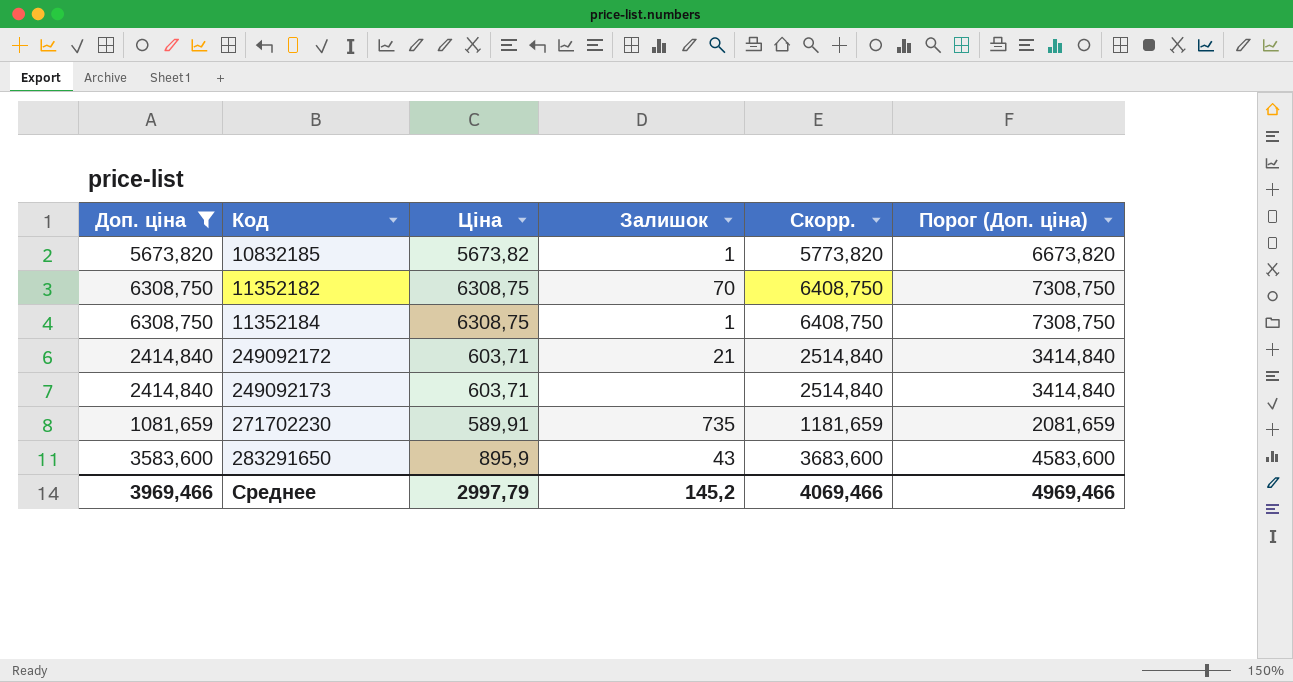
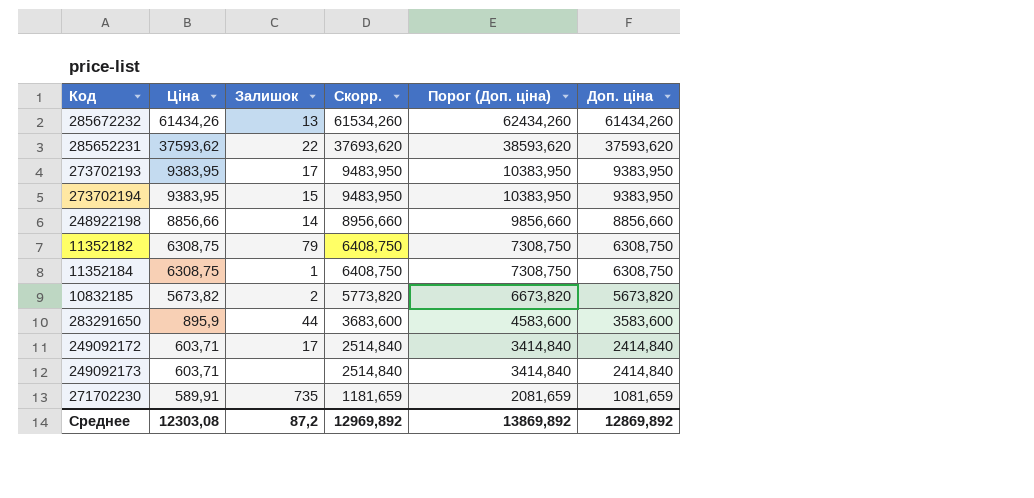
filter: Доп. ціна <= 6308,750 -> none
row order: Код ascending -> Ціна descending
column Доп. ціна | position: 1 -> 6
11352182 | Залишок: 70 -> 79
10832185 | Залишок: 1 -> 2
283291650 | Залишок: 43 -> 44
249092172 | Залишок: 21 -> 17
Среднее | Ціна: 2997,79 -> 12303,08
Среднее | Залишок: 145,2 -> 87,2
Среднее | Скорр.: 4069,466 -> 12969,892
Среднее | Порог (Доп. ціна): 4969,466 -> 13869,892
Среднее | Доп. ціна: 3969,466 -> 12869,892

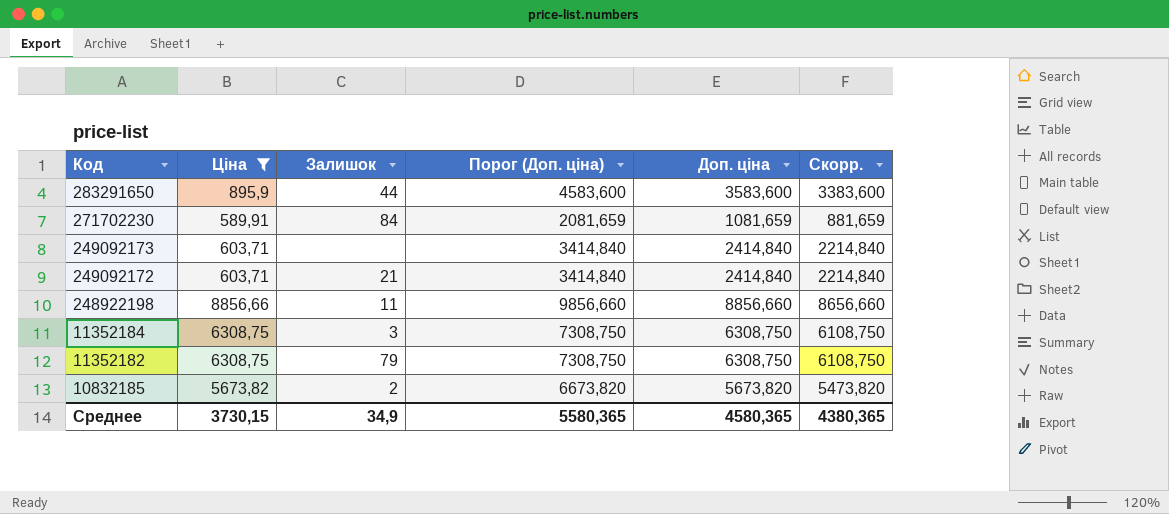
filter: none -> Ціна <= 8856,66
row order: Ціна descending -> Код descending
column Скорр. | formula: [Доп. ціна] + 100 -> [Доп. ціна] - 200
column Скорр. | position: 4 -> 6
271702230 | Залишок: 735 -> 84
249092172 | Залишок: 17 -> 21
248922198 | Залишок: 14 -> 11
11352184 | Залишок: 1 -> 3
Среднее | Ціна: 12303,08 -> 3730,15
Среднее | Залишок: 87,2 -> 34,9
Среднее | Порог (Доп. ціна): 13869,892 -> 5580,365
Среднее | Доп. ціна: 12869,892 -> 4580,365
Среднее | Скорр.: 12969,892 -> 4380,365

